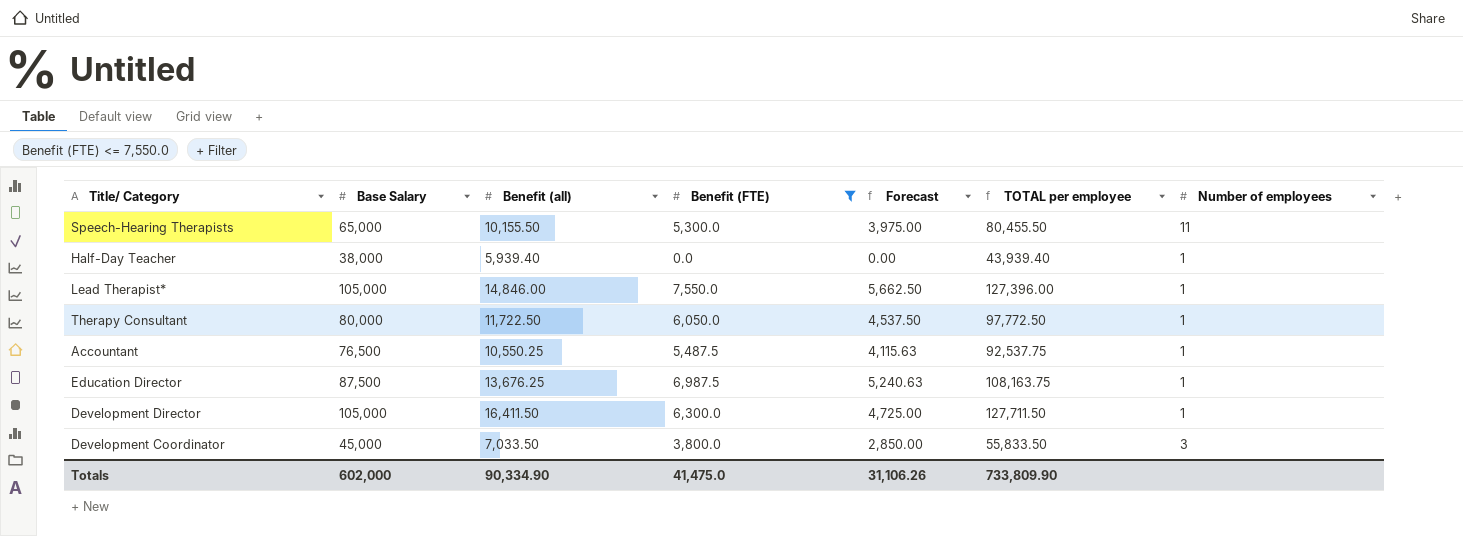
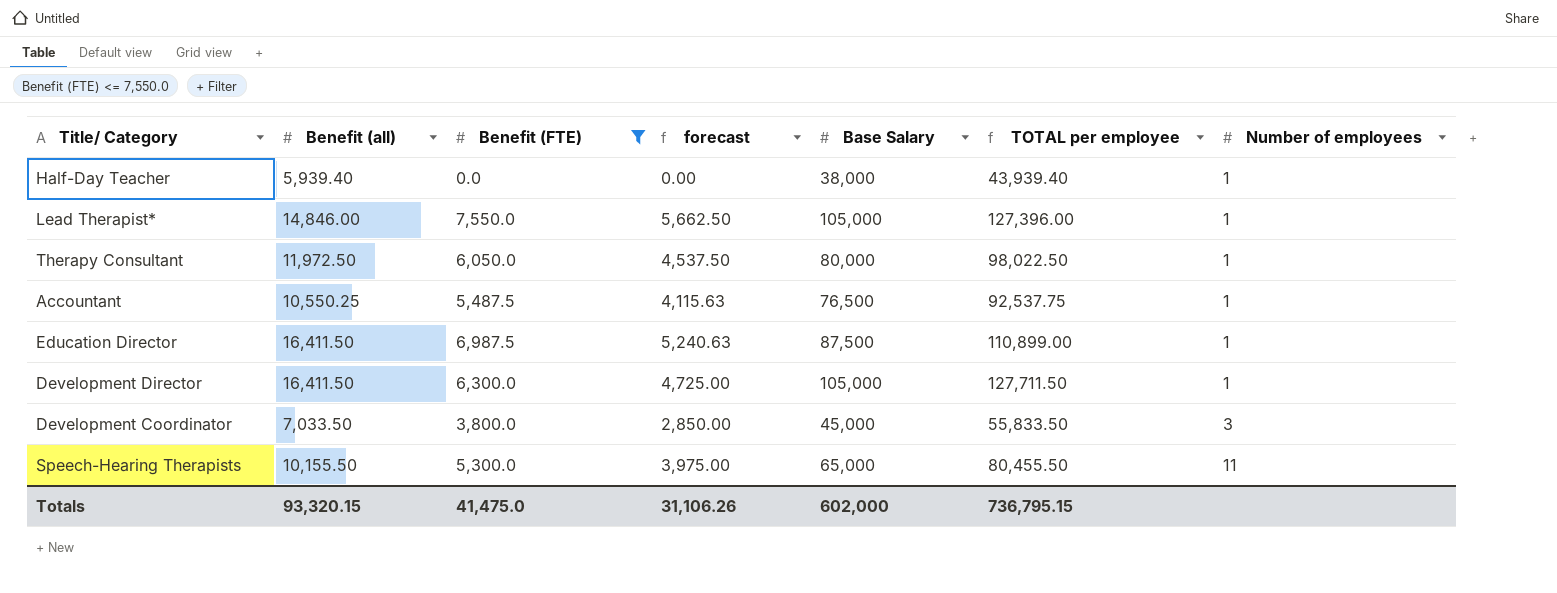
row order: none -> Number of employees ascending
column name: Forecast -> forecast
column Base Salary | position: 2 -> 5
Therapy Consultant | Benefit (all): 11,722.50 -> 11,972.50
Therapy Consultant | TOTAL per employee: 97,772.50 -> 98,022.50
Education Director | Benefit (all): 13,676.25 -> 16,411.50
Education Director | TOTAL per employee: 108,163.75 -> 110,899.00
Totals | Benefit (all): 90,334.90 -> 93,320.15
Totals | TOTAL per employee: 733,809.90 -> 736,795.15

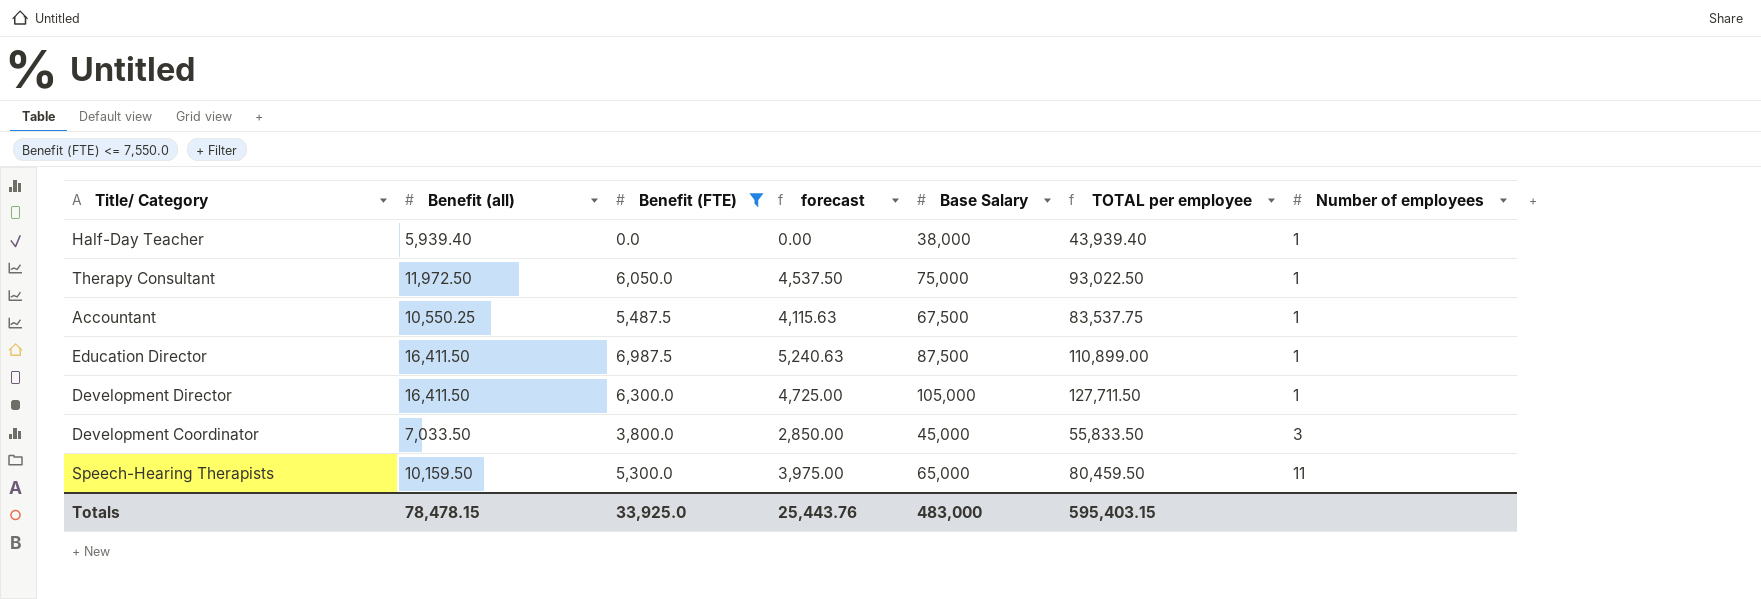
row Lead Therapist*: 14,846.00 | 7,550.0 | 5,662.50 | 105,000 | 127,396.00 | 1 -> none
Therapy Consultant | Base Salary: 80,000 -> 75,000
Therapy Consultant | TOTAL per employee: 98,022.50 -> 93,022.50
Accountant | Base Salary: 76,500 -> 67,500
Accountant | TOTAL per employee: 92,537.75 -> 83,537.75
Speech-Hearing Therapists | Benefit (all): 10,155.50 -> 10,159.50
Speech-Hearing Therapists | TOTAL per employee: 80,455.50 -> 80,459.50
Totals | Benefit (all): 93,320.15 -> 78,478.15
Totals | Benefit (FTE): 41,475.0 -> 33,925.0
Totals | forecast: 31,106.26 -> 25,443.76
Totals | Base Salary: 602,000 -> 483,000
Totals | TOTAL per employee: 736,795.15 -> 595,403.15

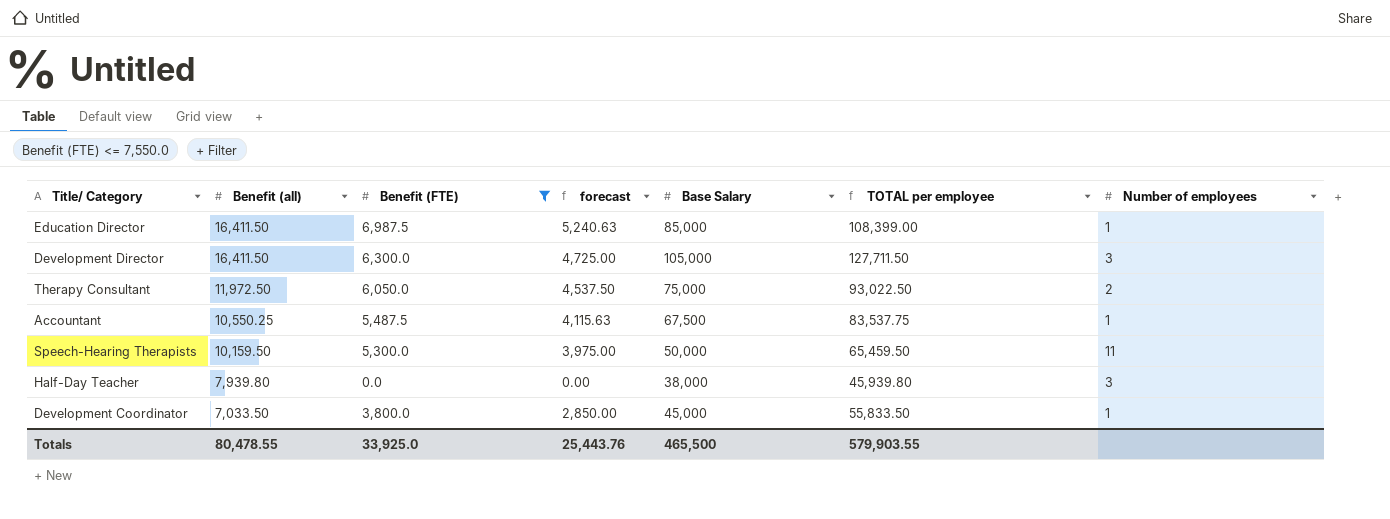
row order: Number of employees ascending -> Benefit (all) descending
Education Director | Base Salary: 87,500 -> 85,000
Education Director | TOTAL per employee: 110,899.00 -> 108,399.00
Development Director | Number of employees: 1 -> 3
Therapy Consultant | Number of employees: 1 -> 2
Speech-Hearing Therapists | Base Salary: 65,000 -> 50,000
Speech-Hearing Therapists | TOTAL per employee: 80,459.50 -> 65,459.50
Half-Day Teacher | Benefit (all): 5,939.40 -> 7,939.80
Half-Day Teacher | TOTAL per employee: 43,939.40 -> 45,939.80
Half-Day Teacher | Number of employees: 1 -> 3
Development Coordinator | Number of employees: 3 -> 1
Totals | Benefit (all): 78,478.15 -> 80,478.55
Totals | Base Salary: 483,000 -> 465,500
Totals | TOTAL per employee: 595,403.15 -> 579,903.55

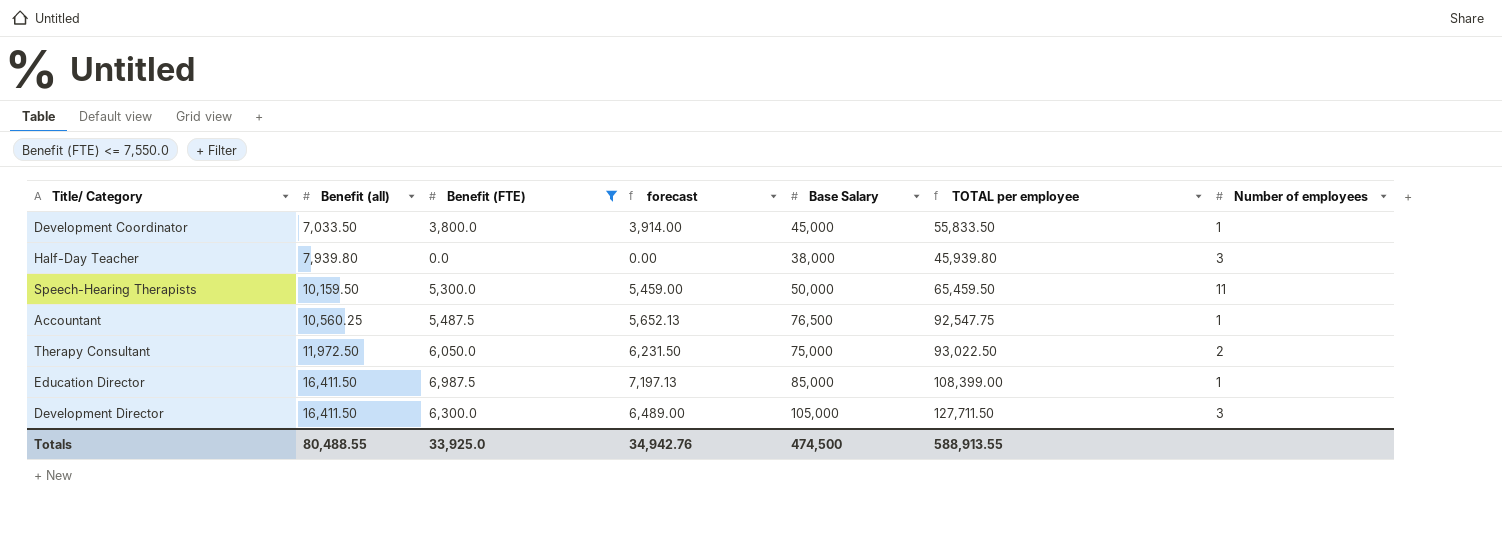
row order: Benefit (all) descending -> Benefit (all) ascending
column forecast | formula: [Benefit (FTE)] * 0.75 -> [Benefit (FTE)] * 1.03
Accountant | Benefit (all): 10,550.25 -> 10,560.25
Accountant | Base Salary: 67,500 -> 76,500
Accountant | TOTAL per employee: 83,537.75 -> 92,547.75
Totals | Benefit (all): 80,478.55 -> 80,488.55
Totals | forecast: 25,443.76 -> 34,942.76
Totals | Base Salary: 465,500 -> 474,500
Totals | TOTAL per employee: 579,903.55 -> 588,913.55

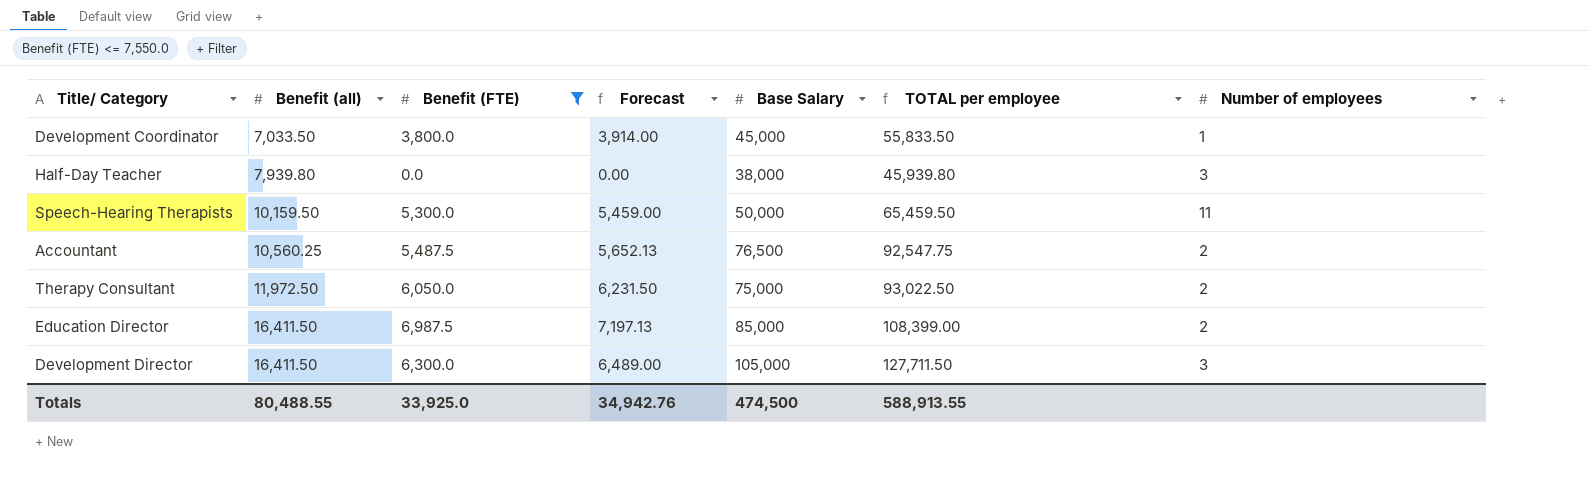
column name: forecast -> Forecast
Accountant | Number of employees: 1 -> 2
Education Director | Number of employees: 1 -> 2

